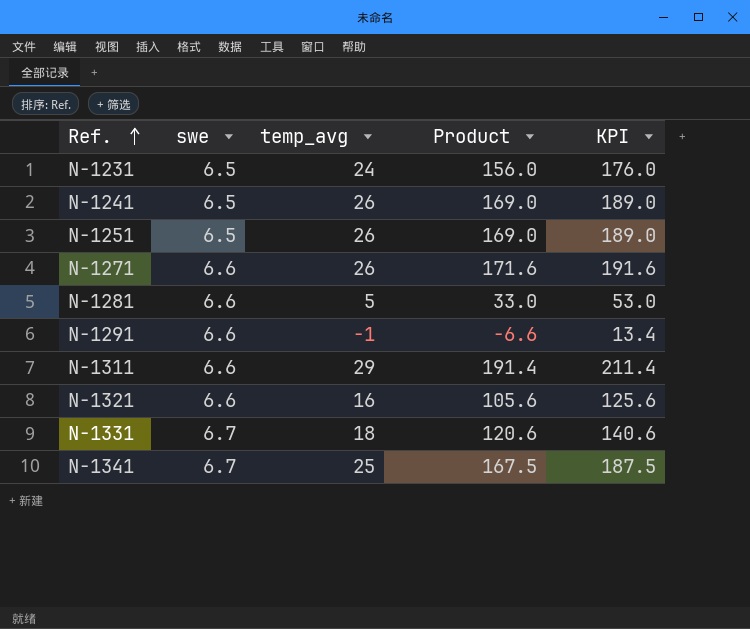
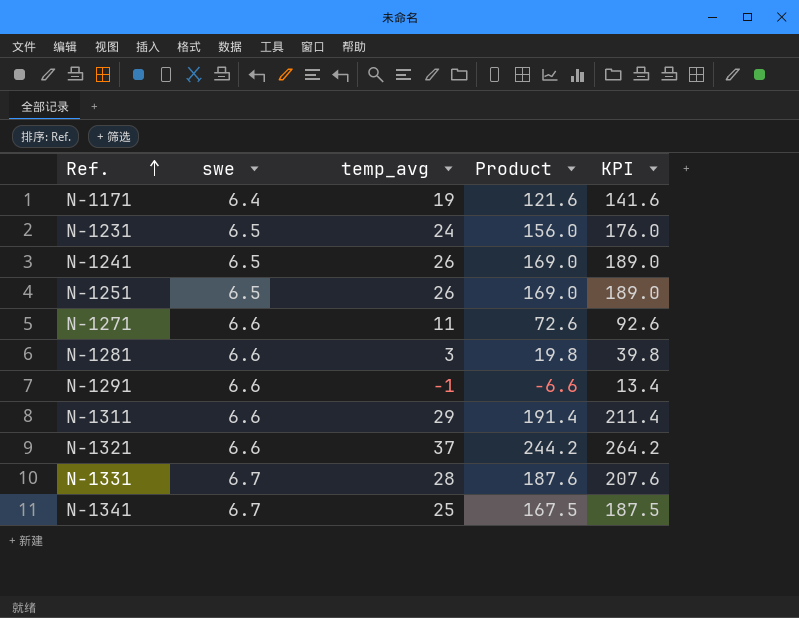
row N-1171: none -> 6.4 | 19 | 121.6 | 141.6
N-1271 | temp_avg: 26 -> 11
N-1271 | Product: 171.6 -> 72.6
N-1271 | KPI: 191.6 -> 92.6
N-1281 | temp_avg: 5 -> 3
N-1281 | Product: 33.0 -> 19.8
N-1281 | KPI: 53.0 -> 39.8
N-1321 | temp_avg: 16 -> 37
N-1321 | Product: 105.6 -> 244.2
N-1321 | KPI: 125.6 -> 264.2
N-1331 | temp_avg: 18 -> 28
N-1331 | Product: 120.6 -> 187.6
N-1331 | KPI: 140.6 -> 207.6

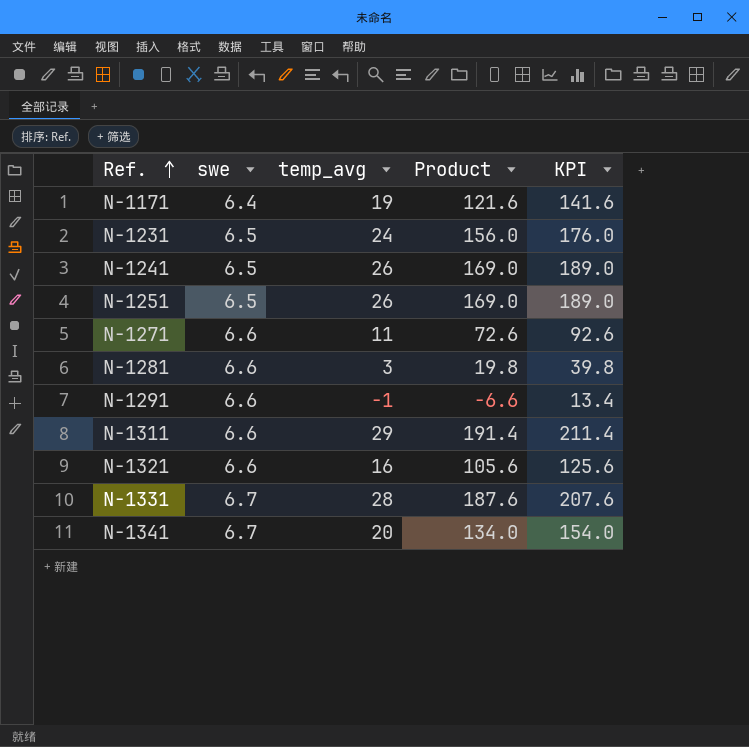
N-1321 | temp_avg: 37 -> 16
N-1321 | Product: 244.2 -> 105.6
N-1321 | KPI: 264.2 -> 125.6
N-1341 | temp_avg: 25 -> 20
N-1341 | Product: 167.5 -> 134.0
N-1341 | KPI: 187.5 -> 154.0

